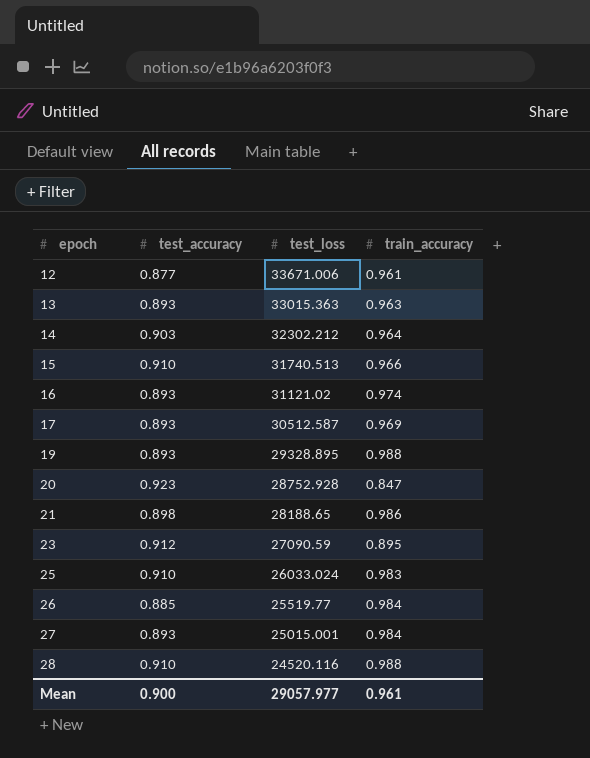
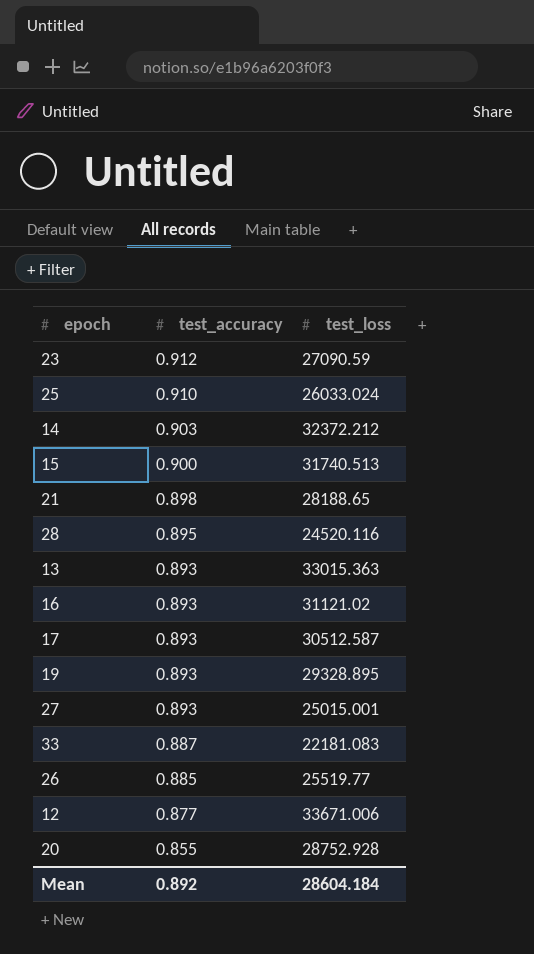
row order: epoch ascending -> test_accuracy descending
column train_accuracy | position: 4 -> none
14 | test_loss: 32302.212 -> 32372.212
15 | test_accuracy: 0.910 -> 0.900
28 | test_accuracy: 0.910 -> 0.895
row 33: none -> 0.887 | 22181.083
20 | test_accuracy: 0.923 -> 0.855
Mean | test_accuracy: 0.900 -> 0.892
Mean | test_loss: 29057.977 -> 28604.184

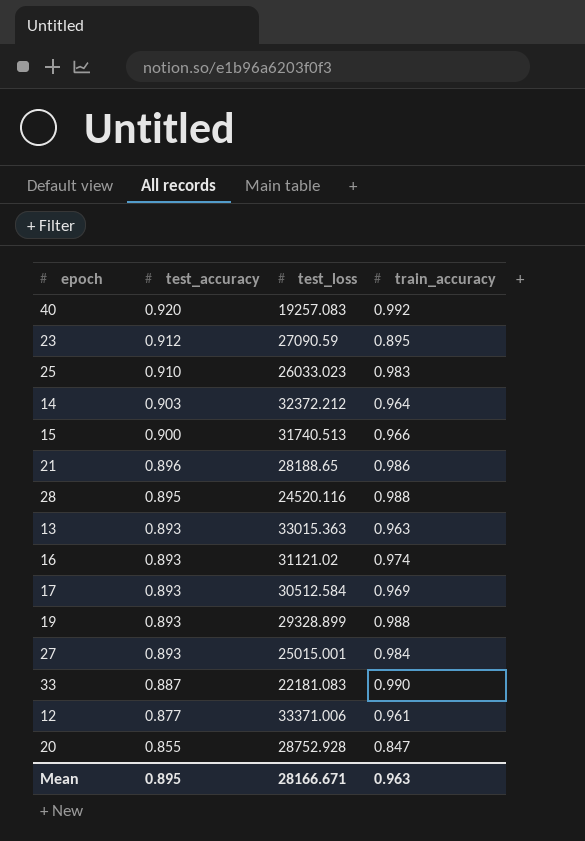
column train_accuracy | position: none -> 4
row 26: 0.885 | 25519.77 -> none
row 40: none -> 0.920 | 19257.083 | 0.992
25 | test_loss: 26033.024 -> 26033.023
21 | test_accuracy: 0.898 -> 0.896
17 | test_loss: 30512.587 -> 30512.584
19 | test_loss: 29328.895 -> 29328.899
12 | test_loss: 33671.006 -> 33371.006
Mean | test_accuracy: 0.892 -> 0.895
Mean | test_loss: 28604.184 -> 28166.671

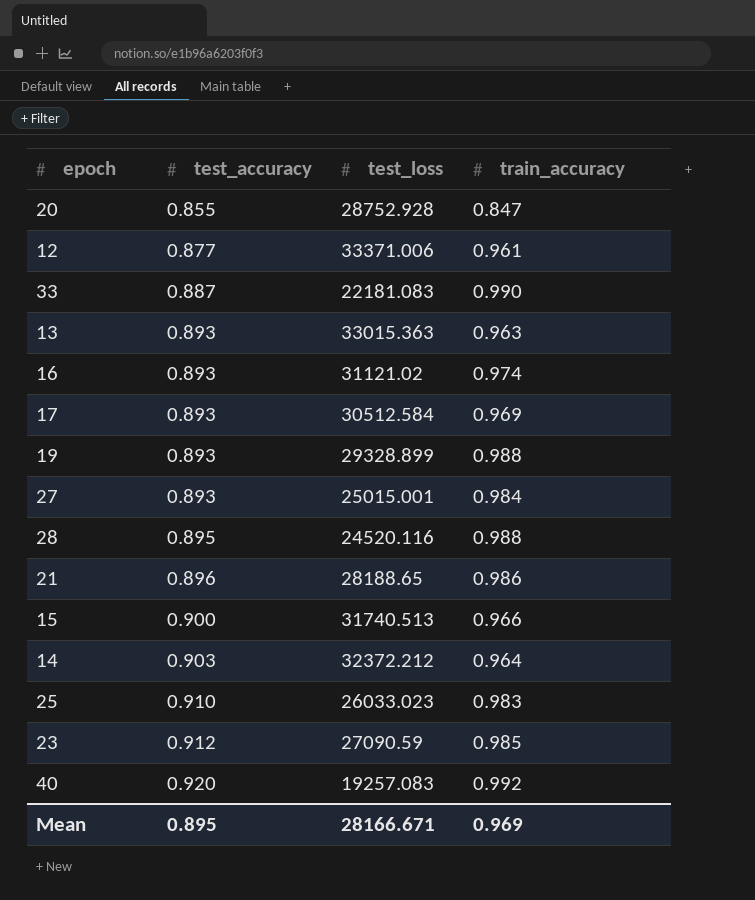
row order: test_accuracy descending -> test_accuracy ascending
23 | train_accuracy: 0.895 -> 0.985
Mean | train_accuracy: 0.963 -> 0.969

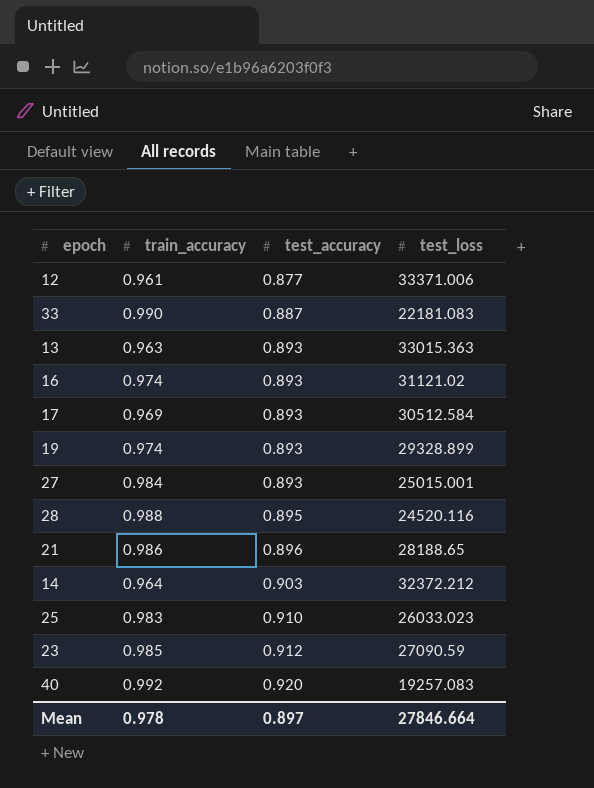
column train_accuracy | position: 4 -> 2
row 20: 0.855 | 28752.928 | 0.847 -> none
row 15: 0.900 | 31740.513 | 0.966 -> none
19 | train_accuracy: 0.988 -> 0.974
Mean | train_accuracy: 0.969 -> 0.978
Mean | test_accuracy: 0.895 -> 0.897
Mean | test_loss: 28166.671 -> 27846.664

